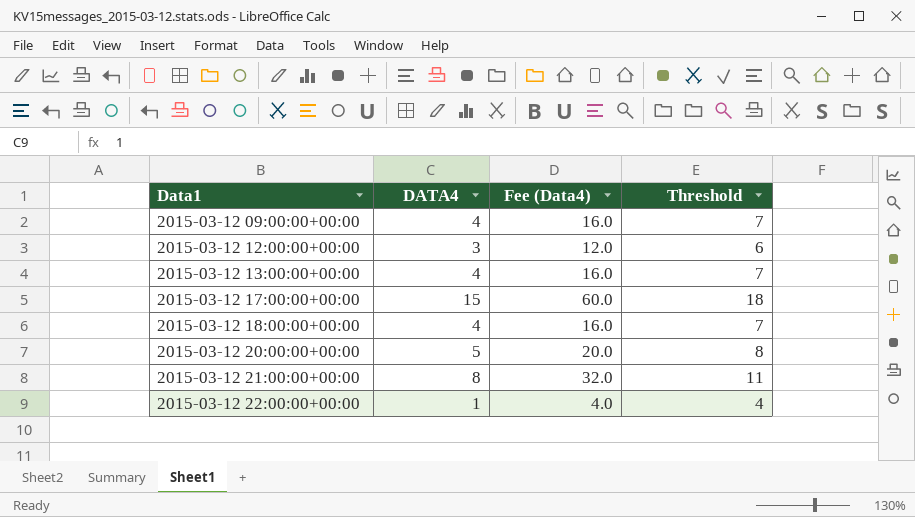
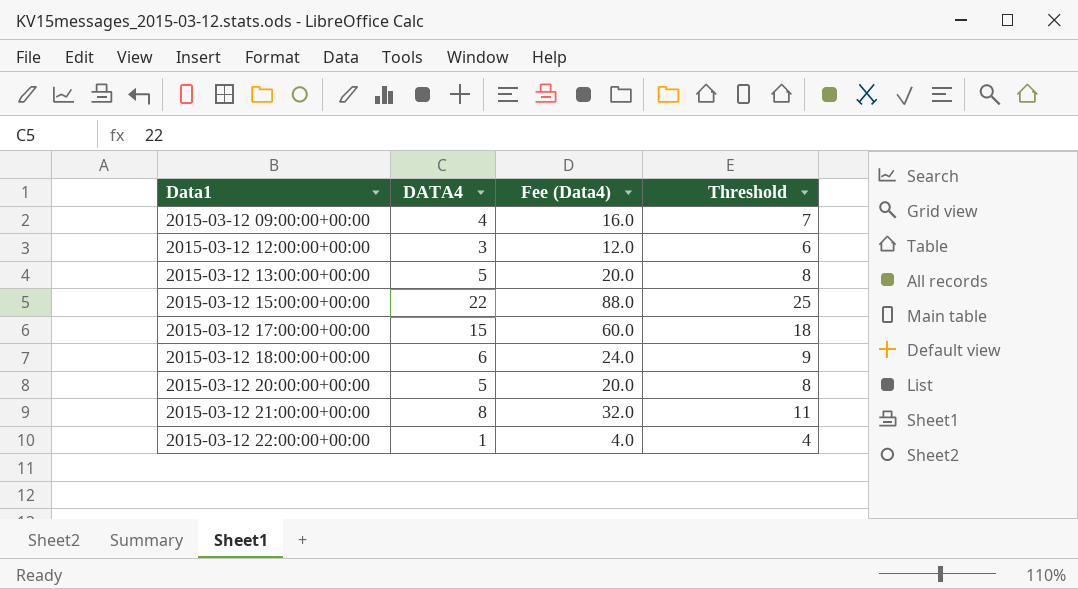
2015-03-12 13:00:00+00:00 | DATA4: 4 -> 5
2015-03-12 13:00:00+00:00 | Fee (Data4): 16.0 -> 20.0
2015-03-12 13:00:00+00:00 | Threshold: 7 -> 8
row 2015-03-12 15:00:00+00:00: none -> 22 | 88.0 | 25
2015-03-12 18:00:00+00:00 | DATA4: 4 -> 6
2015-03-12 18:00:00+00:00 | Fee (Data4): 16.0 -> 24.0
2015-03-12 18:00:00+00:00 | Threshold: 7 -> 9

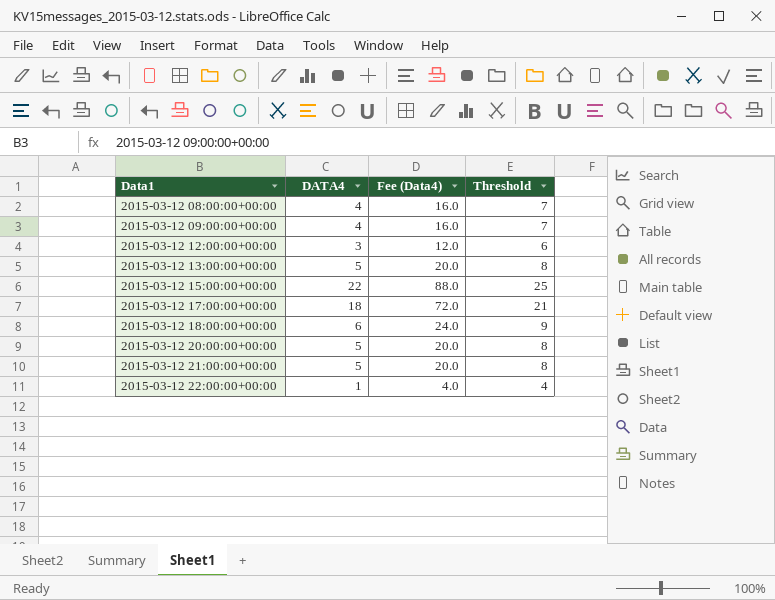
row 2015-03-12 08:00:00+00:00: none -> 4 | 16.0 | 7
2015-03-12 17:00:00+00:00 | DATA4: 15 -> 18
2015-03-12 17:00:00+00:00 | Fee (Data4): 60.0 -> 72.0
2015-03-12 17:00:00+00:00 | Threshold: 18 -> 21
2015-03-12 21:00:00+00:00 | DATA4: 8 -> 5
2015-03-12 21:00:00+00:00 | Fee (Data4): 32.0 -> 20.0
2015-03-12 21:00:00+00:00 | Threshold: 11 -> 8

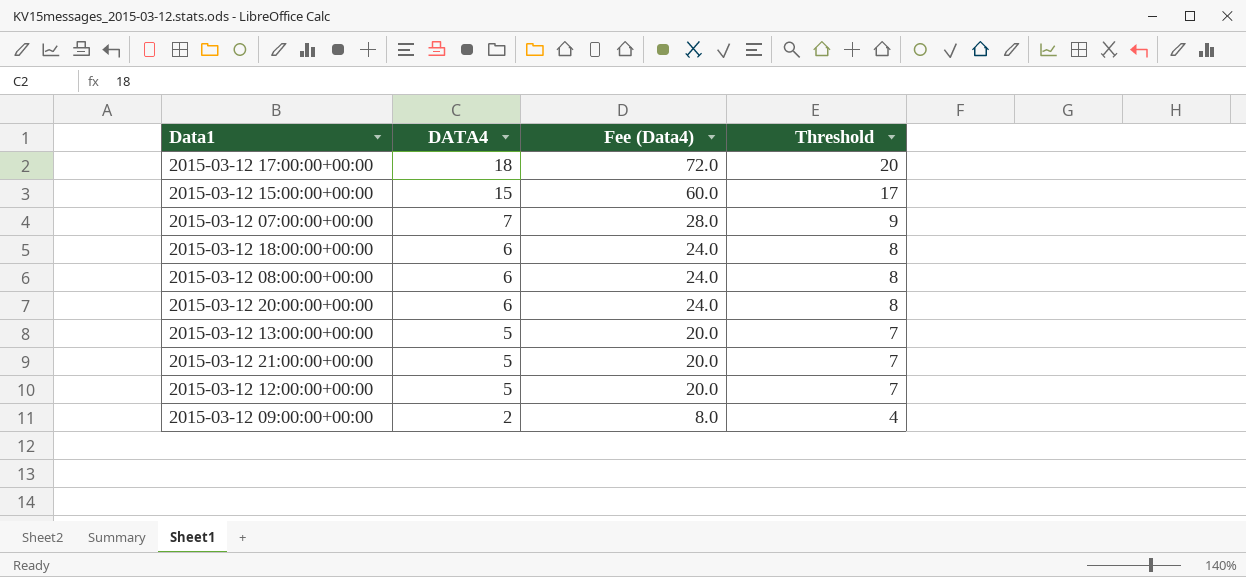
row order: Data1 ascending -> DATA4 descending
column Threshold | formula: [DATA4] + 3 -> [DATA4] + 2
row 2015-03-12 22:00:00+00:00: 1 | 4.0 | 4 -> none
2015-03-12 15:00:00+00:00 | DATA4: 22 -> 15
2015-03-12 15:00:00+00:00 | Fee (Data4): 88.0 -> 60.0
row 2015-03-12 07:00:00+00:00: none -> 7 | 28.0 | 9
2015-03-12 08:00:00+00:00 | DATA4: 4 -> 6
2015-03-12 08:00:00+00:00 | Fee (Data4): 16.0 -> 24.0
2015-03-12 20:00:00+00:00 | DATA4: 5 -> 6
2015-03-12 20:00:00+00:00 | Fee (Data4): 20.0 -> 24.0
2015-03-12 12:00:00+00:00 | DATA4: 3 -> 5
2015-03-12 12:00:00+00:00 | Fee (Data4): 12.0 -> 20.0
2015-03-12 09:00:00+00:00 | DATA4: 4 -> 2
2015-03-12 09:00:00+00:00 | Fee (Data4): 16.0 -> 8.0

